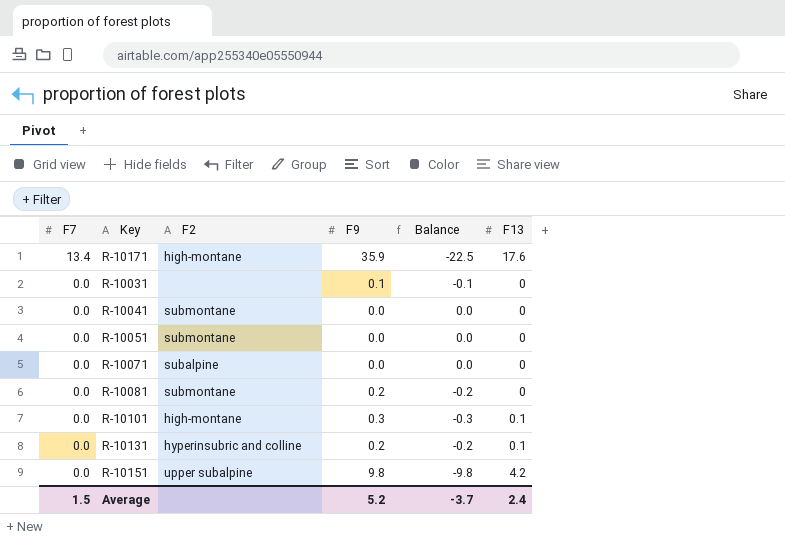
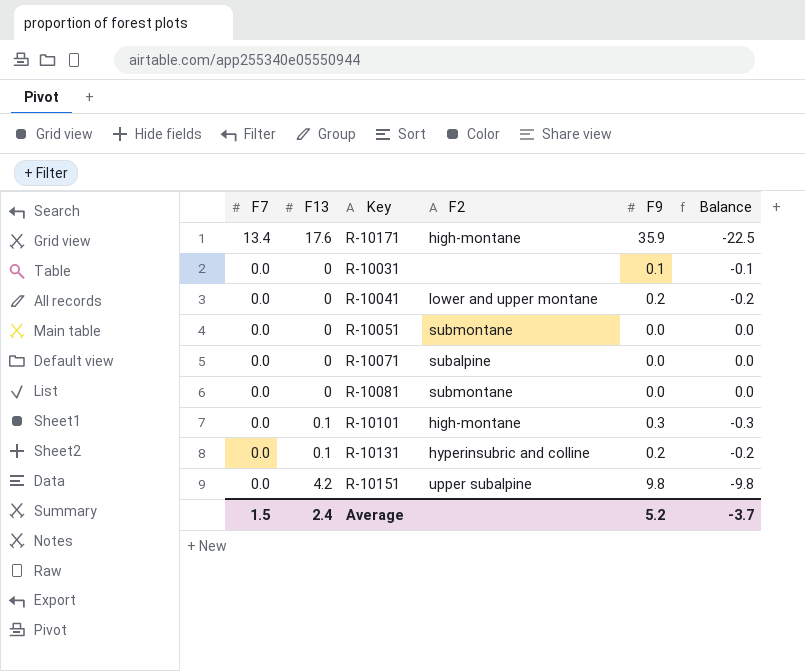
column F13 | position: 6 -> 2
R-10041 | F2: submontane -> lower and upper montane
R-10041 | F9: 0.0 -> 0.2
R-10041 | Balance: 0.0 -> -0.2
R-10081 | F9: 0.2 -> 0.0
R-10081 | Balance: -0.2 -> 0.0

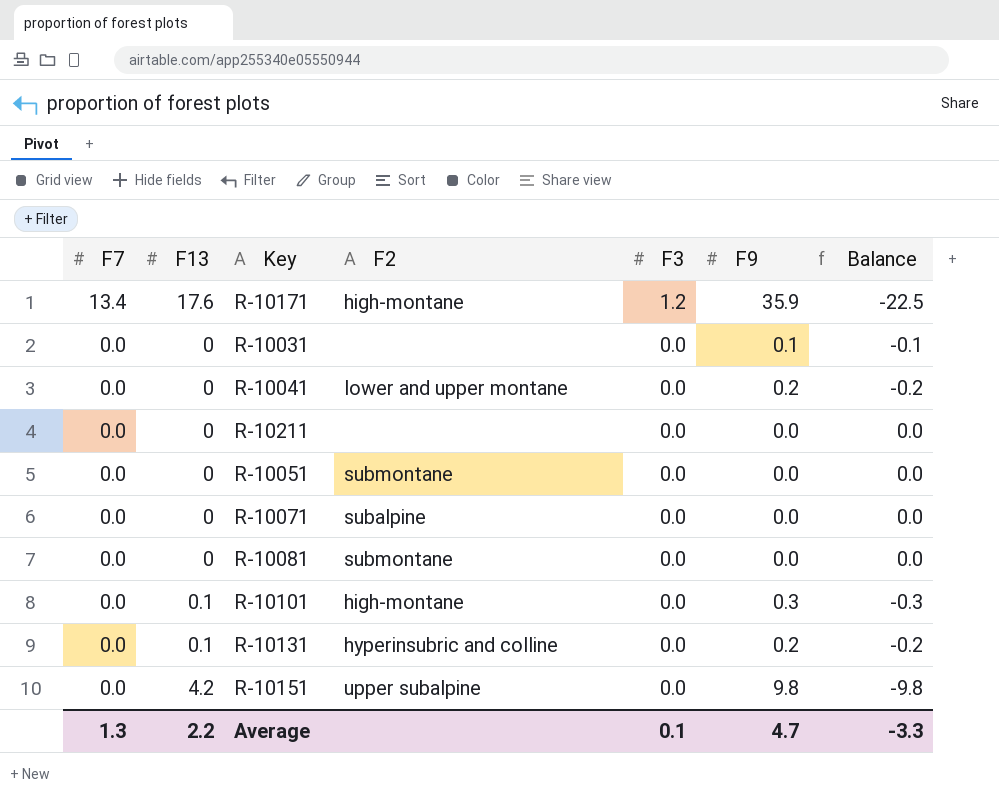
column F3 | position: none -> 5
row R-10211: none -> 0.0 | 0 | none | 0.0 | 0.0 | 0.0
Average | F7: 1.5 -> 1.3
Average | F13: 2.4 -> 2.2
Average | F9: 5.2 -> 4.7
Average | Balance: -3.7 -> -3.3

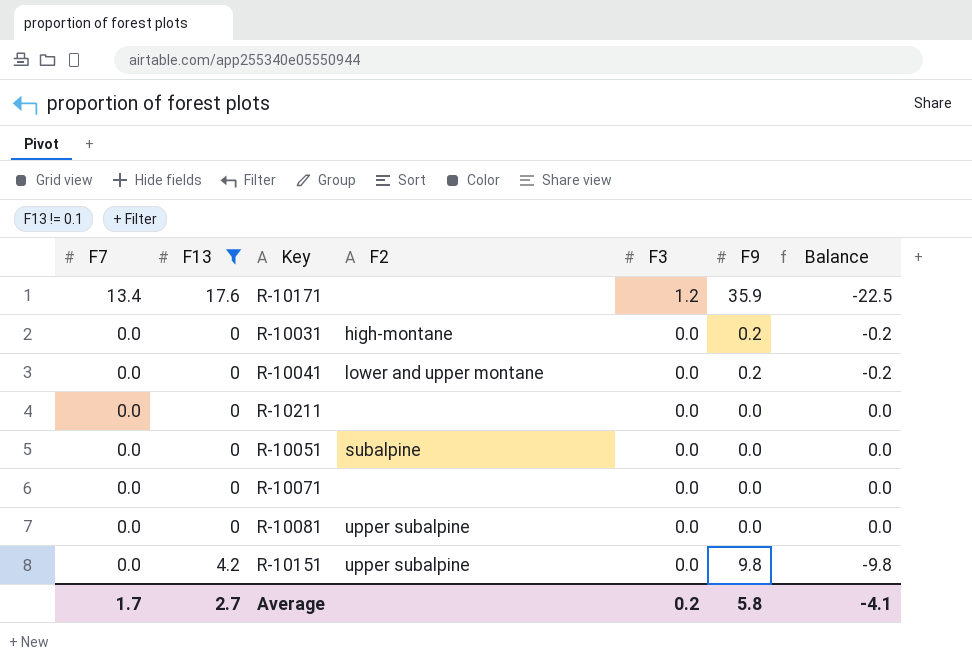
filter: none -> F13 != 0.1
R-10171 | F2: high-montane -> none
R-10031 | F2: none -> high-montane
R-10031 | F9: 0.1 -> 0.2
R-10031 | Balance: -0.1 -> -0.2
R-10051 | F2: submontane -> subalpine
R-10071 | F2: subalpine -> none
R-10081 | F2: submontane -> upper subalpine
Average | F7: 1.3 -> 1.7
Average | F13: 2.2 -> 2.7
Average | F3: 0.1 -> 0.2
Average | F9: 4.7 -> 5.8
Average | Balance: -3.3 -> -4.1

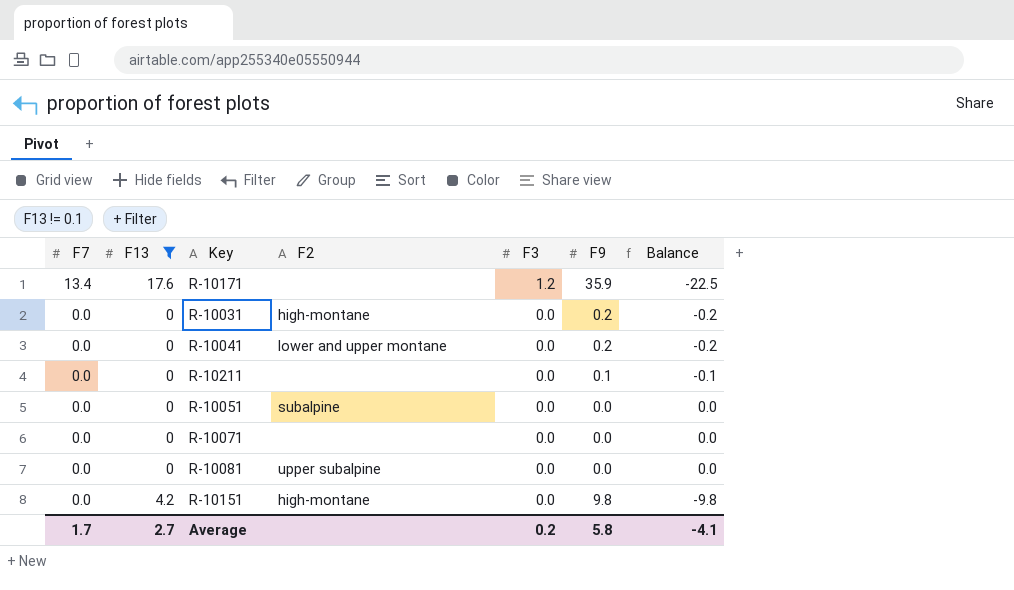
R-10211 | F9: 0.0 -> 0.1
R-10211 | Balance: 0.0 -> -0.1
R-10151 | F2: upper subalpine -> high-montane

